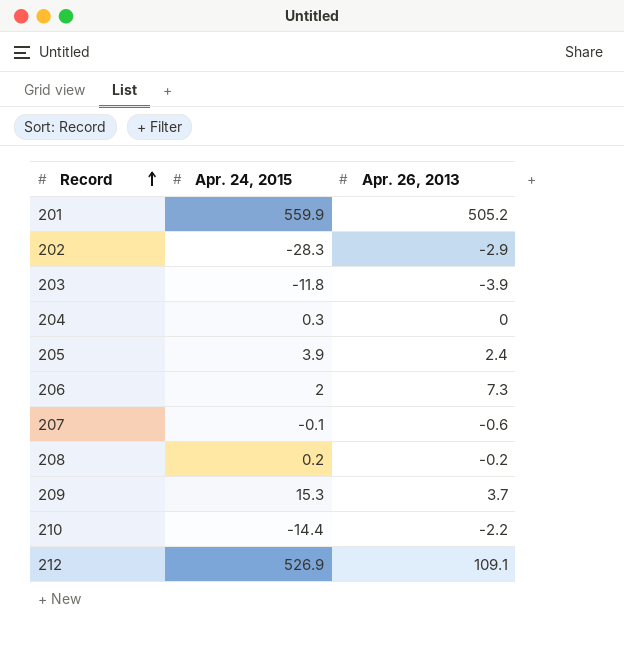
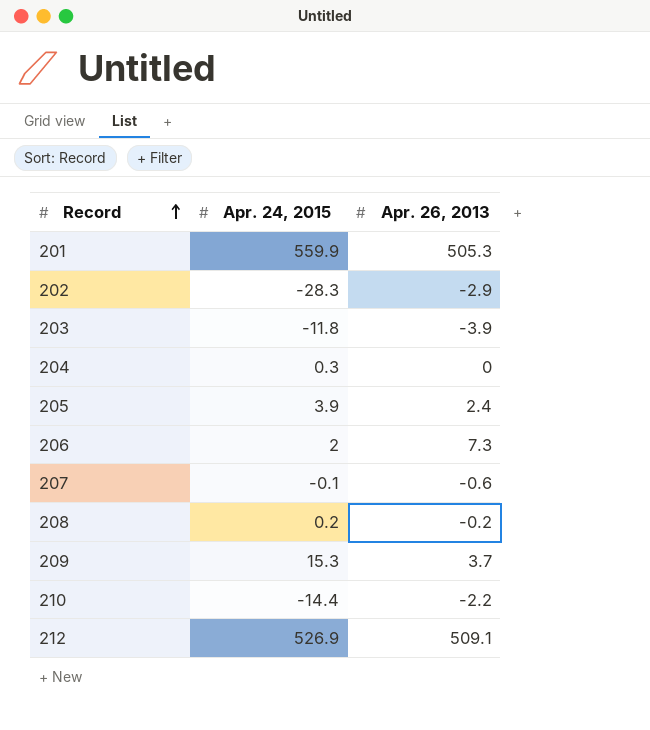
201 | Apr. 26, 2013: 505.2 -> 505.3
212 | Apr. 26, 2013: 109.1 -> 509.1

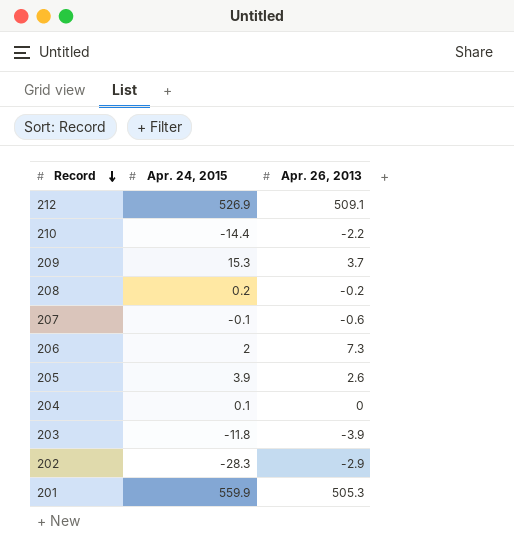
row order: Record ascending -> Record descending
205 | Apr. 26, 2013: 2.4 -> 2.6
204 | Apr. 24, 2015: 0.3 -> 0.1

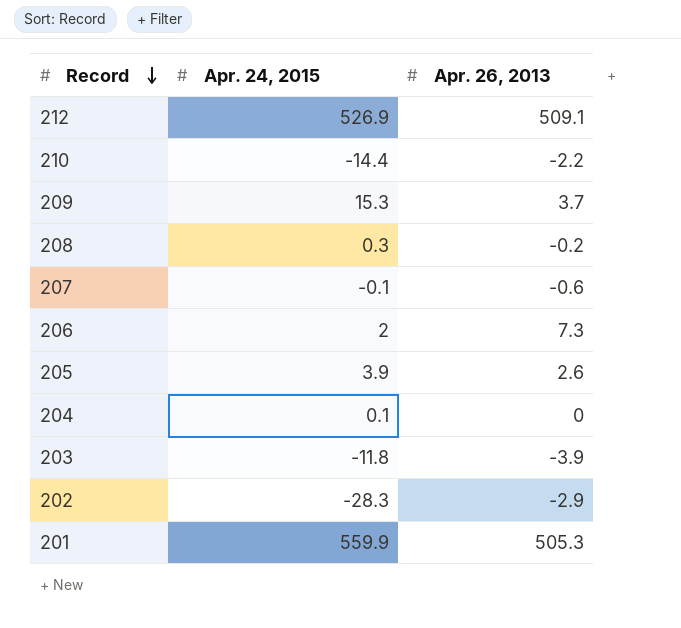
208 | Apr. 24, 2015: 0.2 -> 0.3

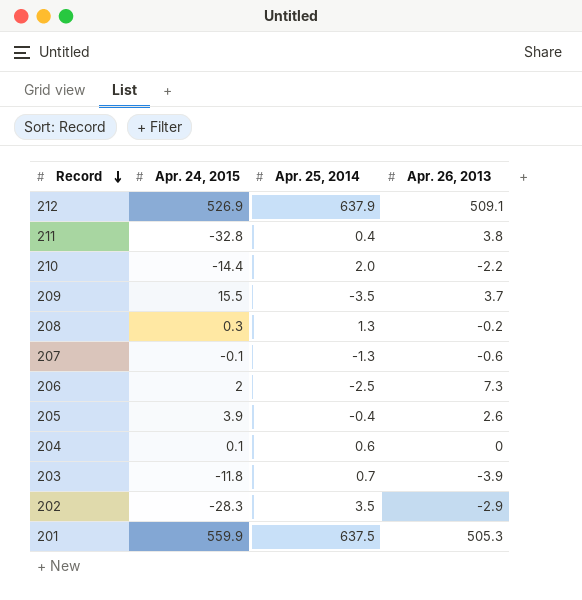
column Apr. 25, 2014 | position: none -> 3
row 211: none -> -32.8 | 0.4 | 3.8
209 | Apr. 24, 2015: 15.3 -> 15.5

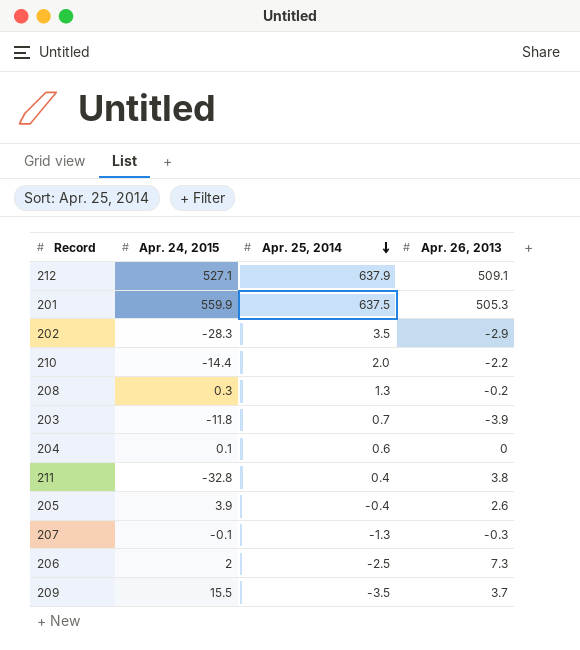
row order: Record descending -> Apr. 25, 2014 descending
212 | Apr. 24, 2015: 526.9 -> 527.1
207 | Apr. 26, 2013: -0.6 -> -0.3

